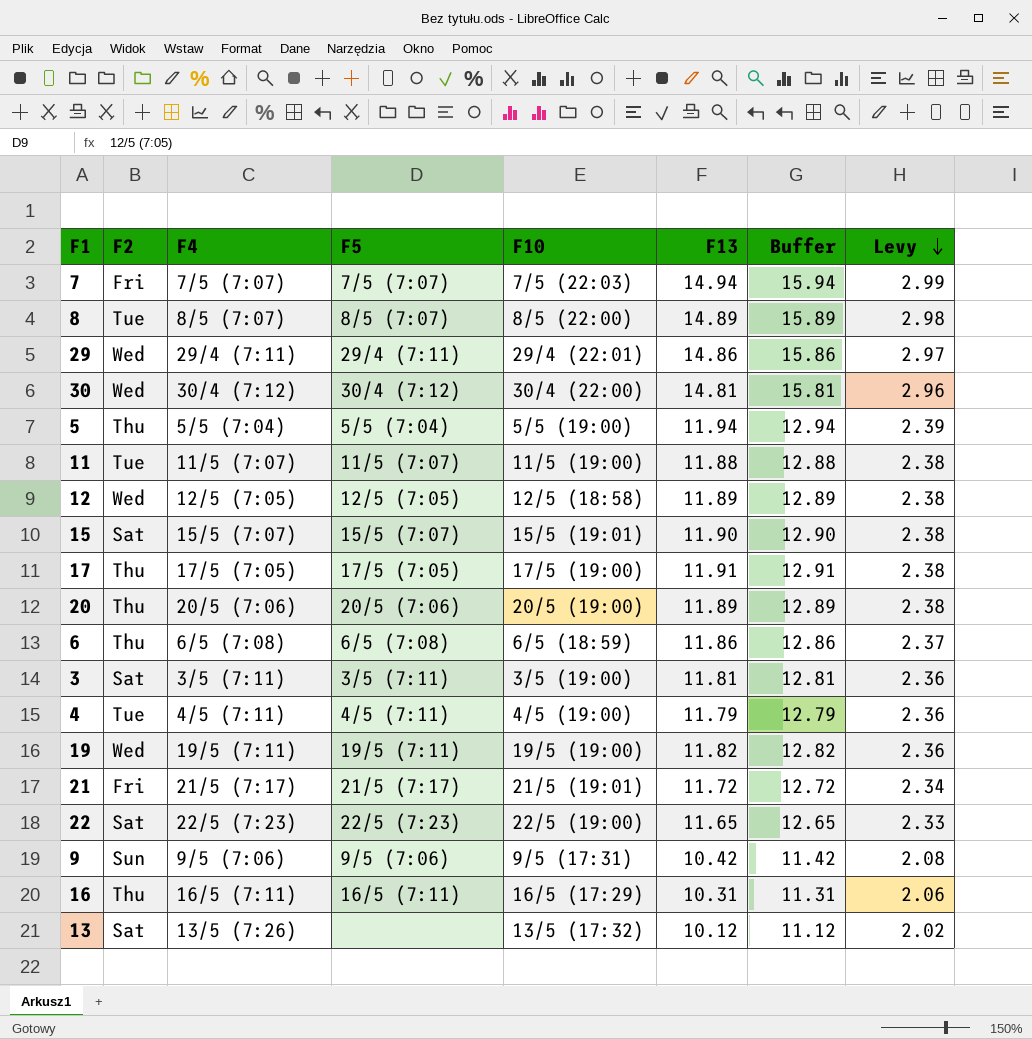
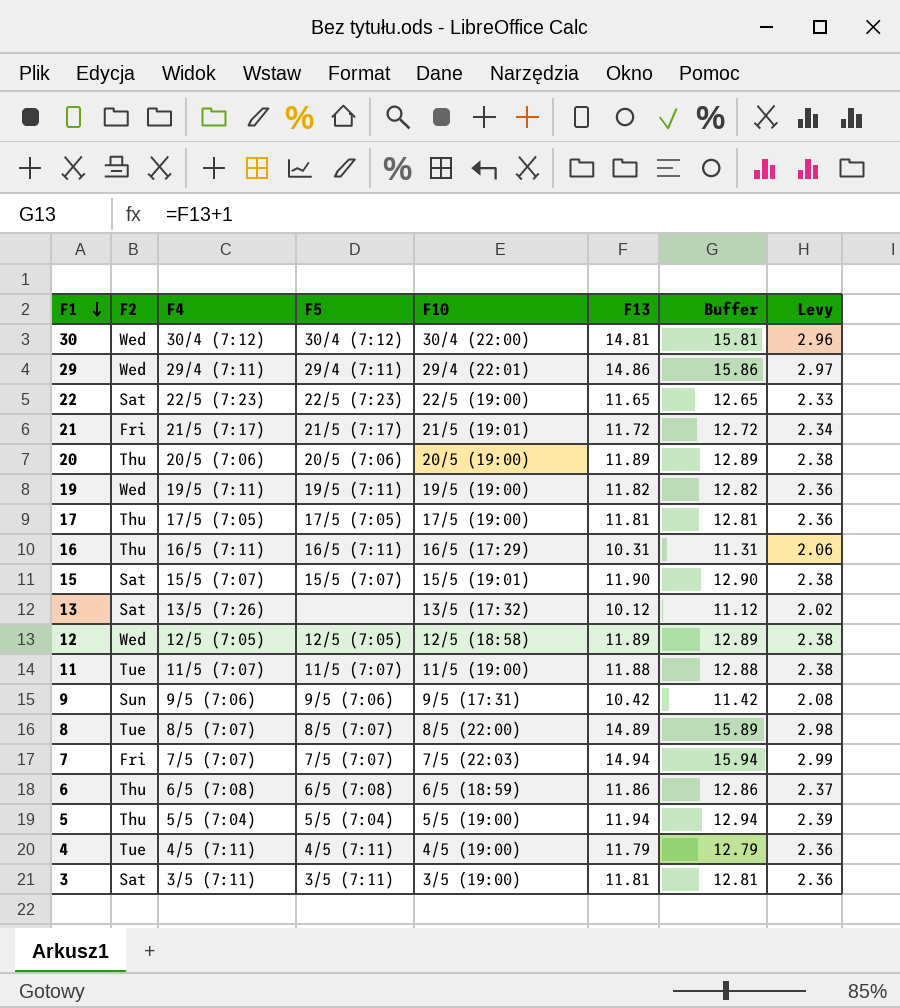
row order: Levy descending -> F1 descending
17 | F13: 11.91 -> 11.81
17 | Buffer: 12.91 -> 12.81
17 | Levy: 2.38 -> 2.36

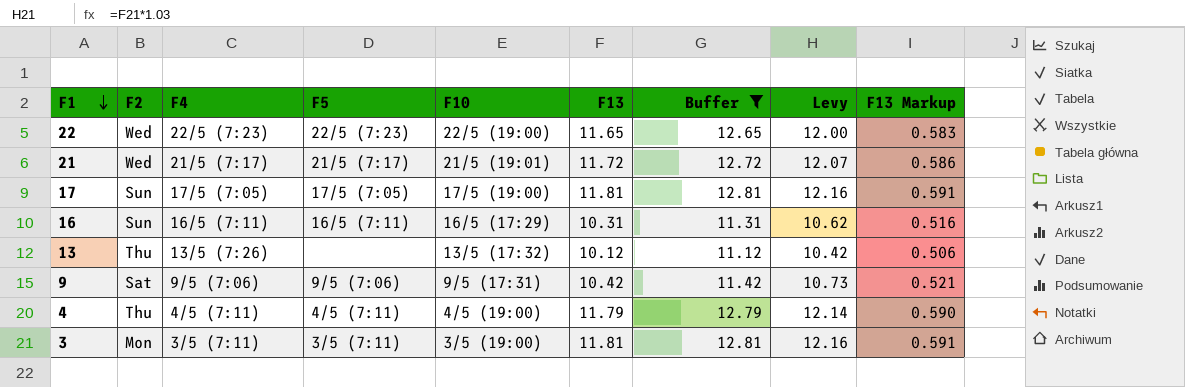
filter: none -> Buffer <= 12.81
column Levy | formula: [F13] * 0.2 -> [F13] * 1.03
column F13 Markup | formula: none -> [F13] * 0.05
22 | F2: Sat -> Wed
21 | F2: Fri -> Wed
17 | F2: Thu -> Sun
16 | F2: Thu -> Sun
13 | F2: Sat -> Thu
9 | F2: Sun -> Sat
4 | F2: Tue -> Thu
3 | F2: Sat -> Mon

